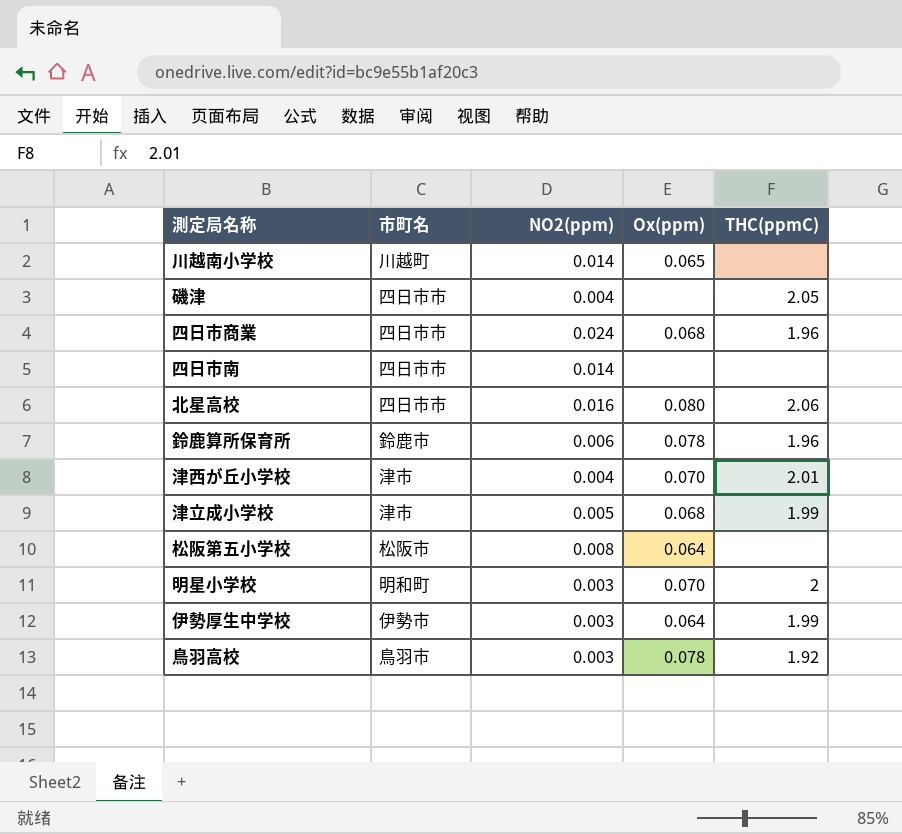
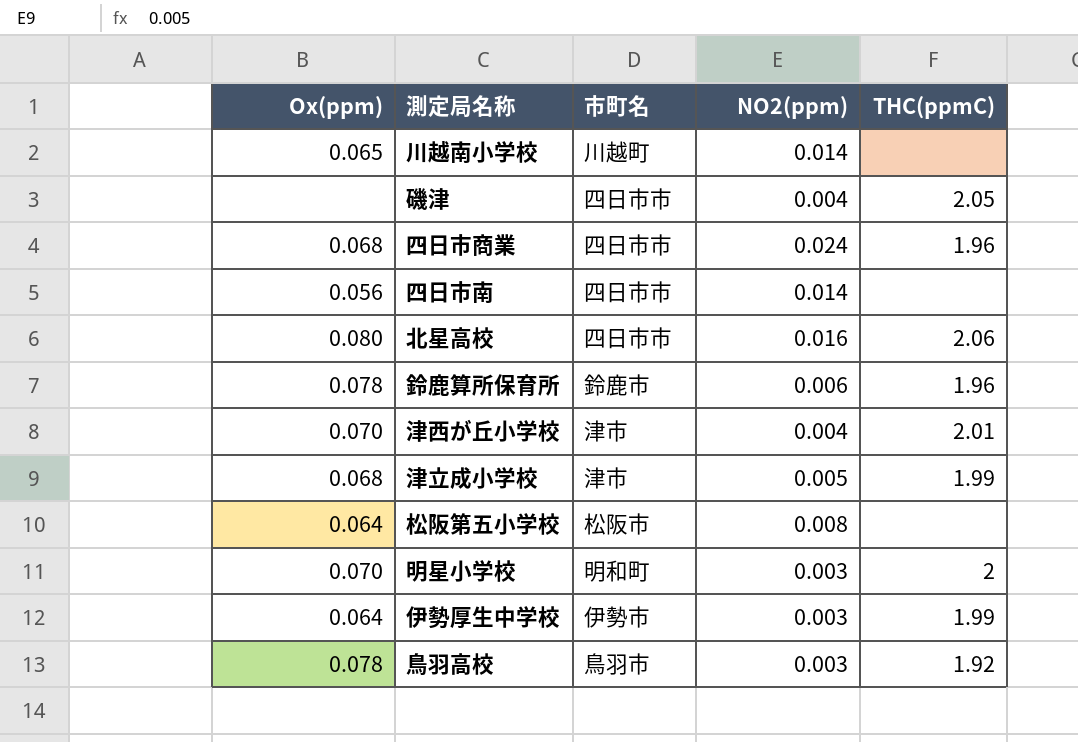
column Ox(ppm) | position: 4 -> 1
四日市南 | Ox(ppm): none -> 0.056

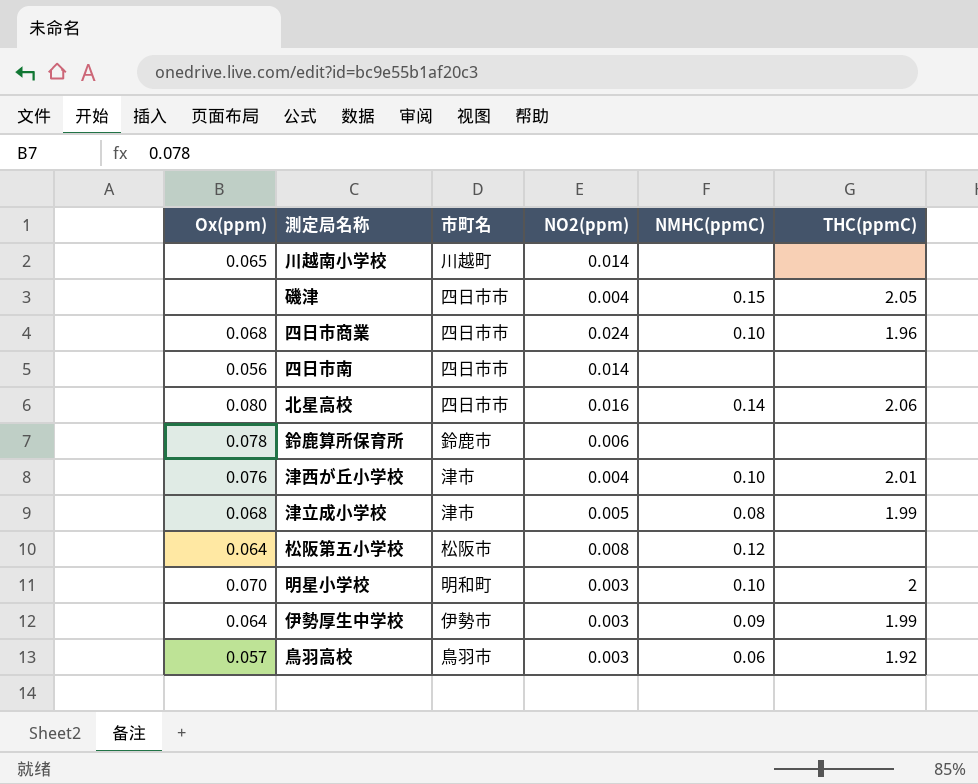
column NMHC(ppmC) | position: none -> 5
鈴鹿算所保育所 | THC(ppmC): 1.96 -> none
津西が丘小学校 | Ox(ppm): 0.070 -> 0.076
鳥羽高校 | Ox(ppm): 0.078 -> 0.057

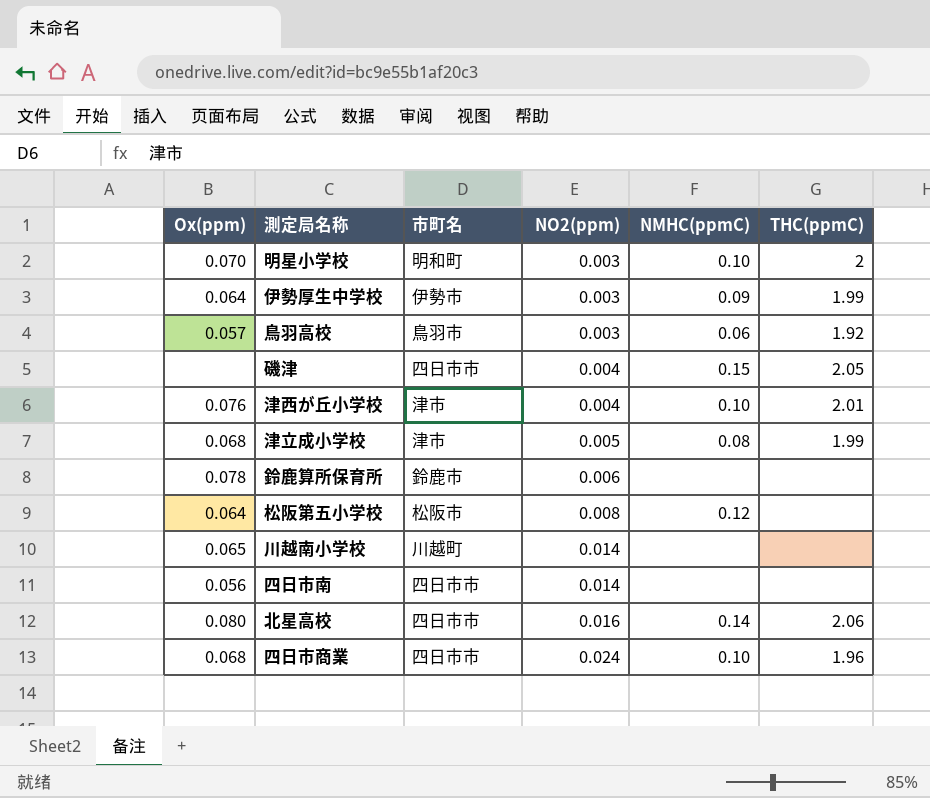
row order: none -> NO2(ppm) ascending

